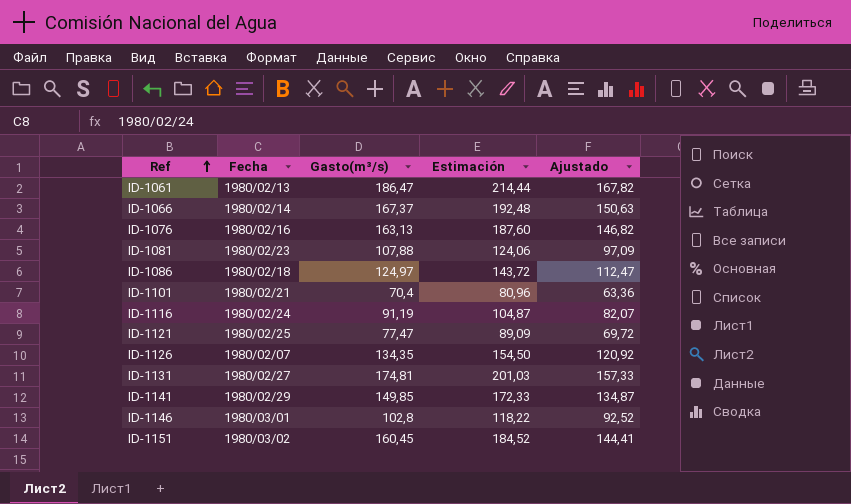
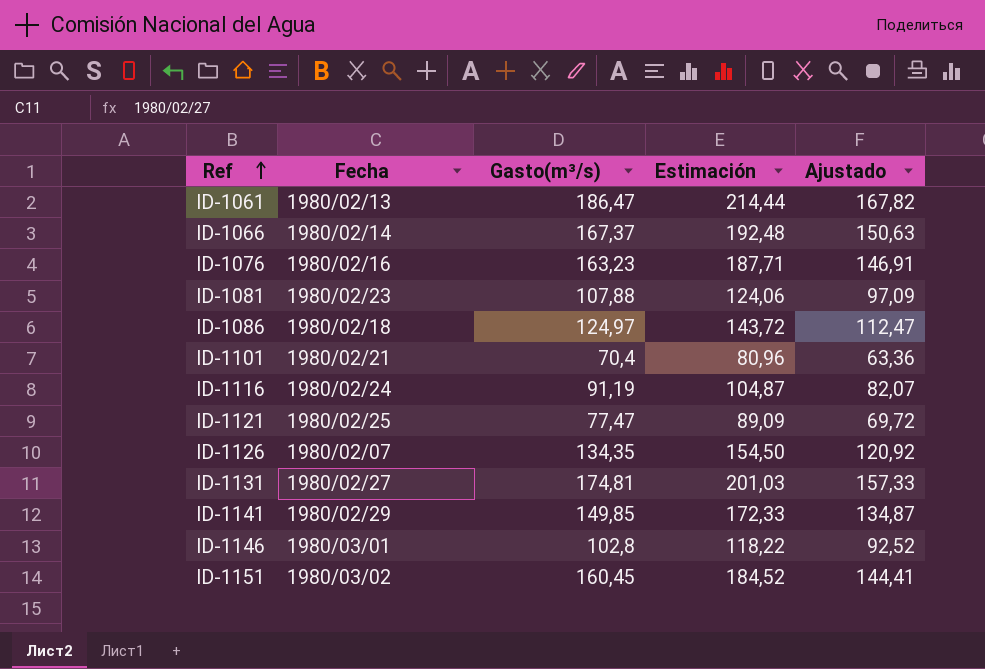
ID-1076 | Gasto(m³/s): 163,13 -> 163,23
ID-1076 | Estimación: 187,60 -> 187,71
ID-1076 | Ajustado: 146,82 -> 146,91

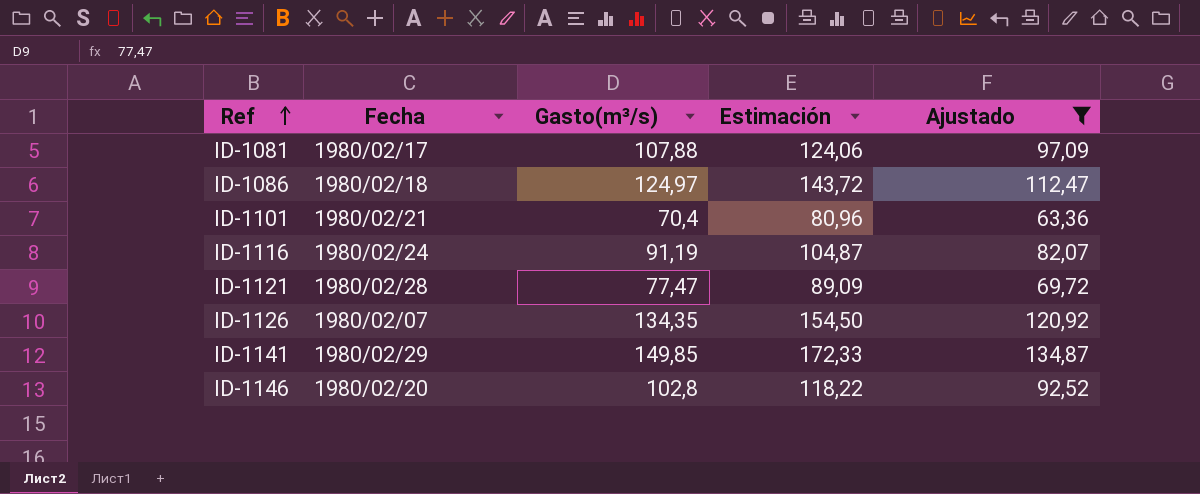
filter: none -> Ajustado <= 134,87
ID-1081 | Fecha: 1980/02/23 -> 1980/02/17
ID-1121 | Fecha: 1980/02/25 -> 1980/02/28
ID-1146 | Fecha: 1980/03/01 -> 1980/02/20

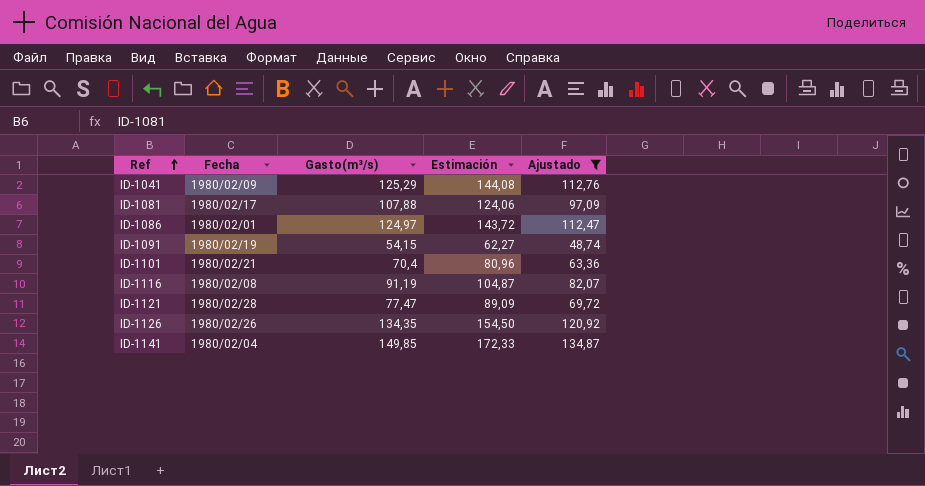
row ID-1146: 1980/02/20 | 102,8 | 118,22 | 92,52 -> none
row ID-1041: none -> 1980/02/09 | 125,29 | 144,08 | 112,76
ID-1086 | Fecha: 1980/02/18 -> 1980/02/01
row ID-1091: none -> 1980/02/19 | 54,15 | 62,27 | 48,74
ID-1116 | Fecha: 1980/02/24 -> 1980/02/08
ID-1126 | Fecha: 1980/02/07 -> 1980/02/26
ID-1141 | Fecha: 1980/02/29 -> 1980/02/04

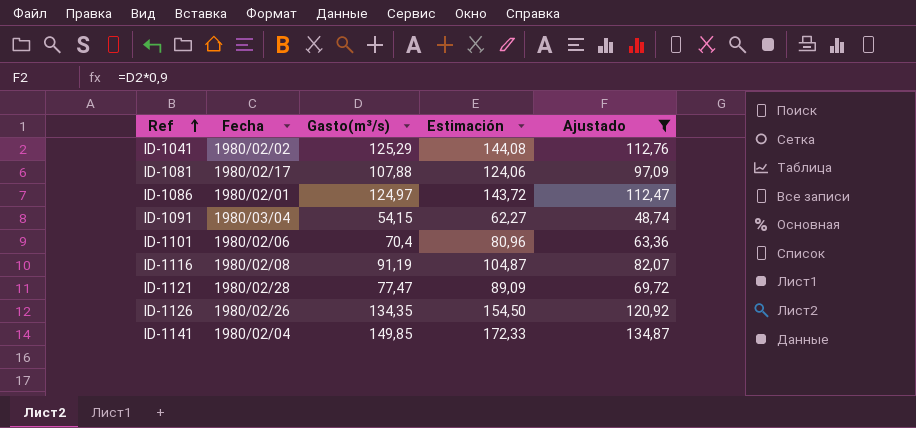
ID-1041 | Fecha: 1980/02/09 -> 1980/02/02
ID-1091 | Fecha: 1980/02/19 -> 1980/03/04
ID-1101 | Fecha: 1980/02/21 -> 1980/02/06

